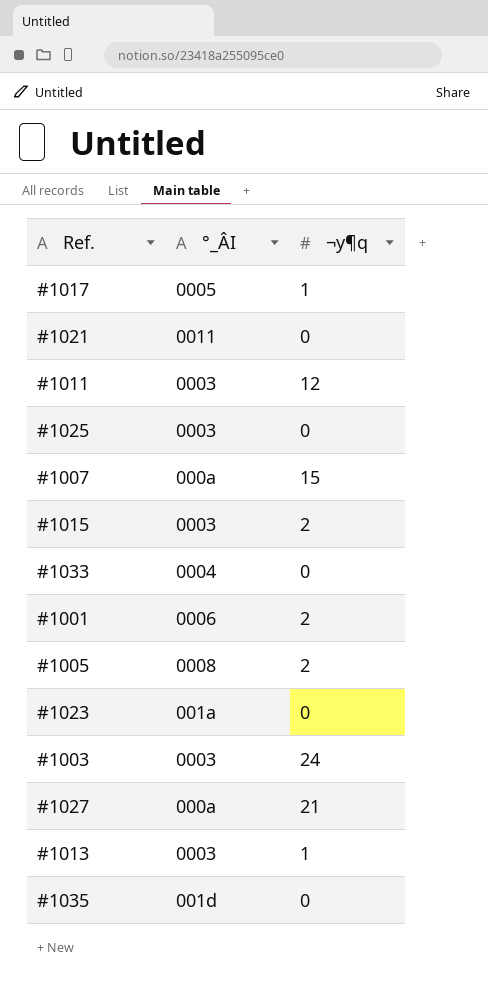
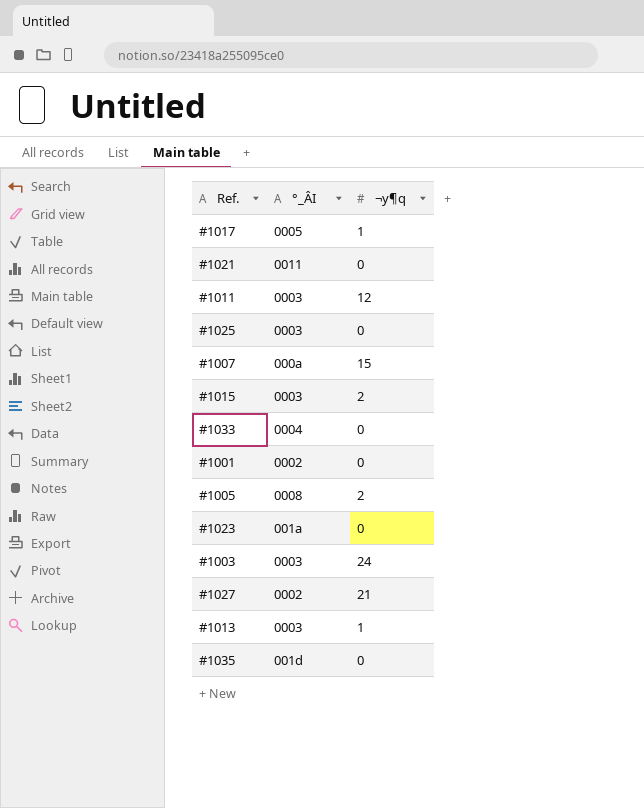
#1001 | °_ÂI: 0006 -> 0002
#1001 | ¬y¶q: 2 -> 0
#1027 | °_ÂI: 000a -> 0002

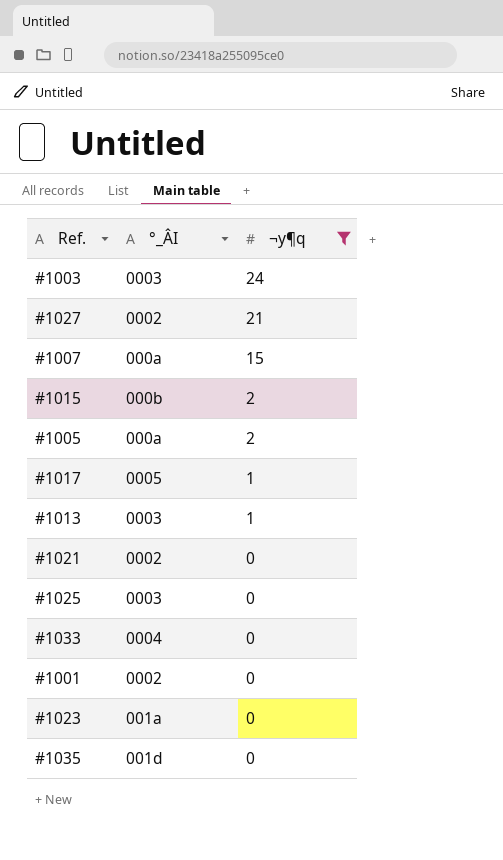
filter: none -> ¬y¶q != 12
row order: none -> ¬y¶q descending
#1015 | °_ÂI: 0003 -> 000b
#1005 | °_ÂI: 0008 -> 000a
#1021 | °_ÂI: 0011 -> 0002

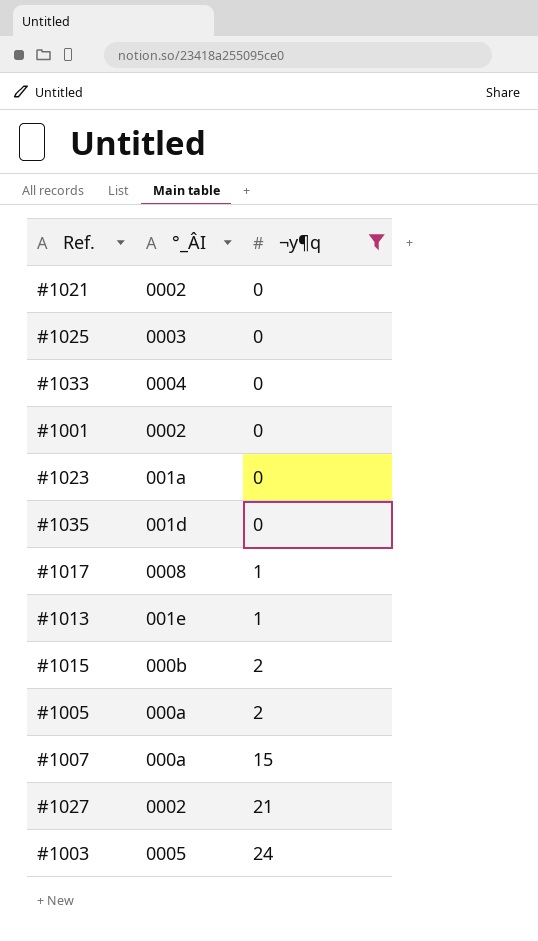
row order: ¬y¶q descending -> ¬y¶q ascending
#1017 | °_ÂI: 0005 -> 0008
#1013 | °_ÂI: 0003 -> 001e
#1003 | °_ÂI: 0003 -> 0005

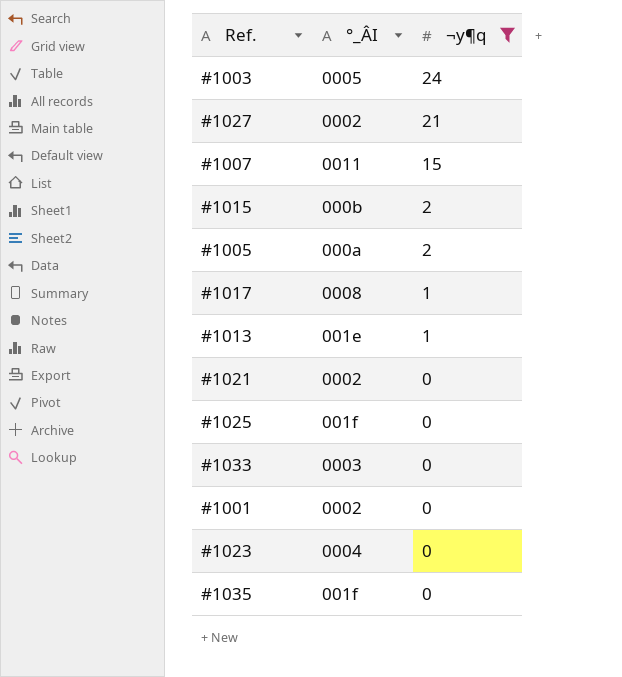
row order: ¬y¶q ascending -> ¬y¶q descending
#1007 | °_ÂI: 000a -> 0011
#1025 | °_ÂI: 0003 -> 001f
#1033 | °_ÂI: 0004 -> 0003
#1023 | °_ÂI: 001a -> 0004
#1035 | °_ÂI: 001d -> 001f

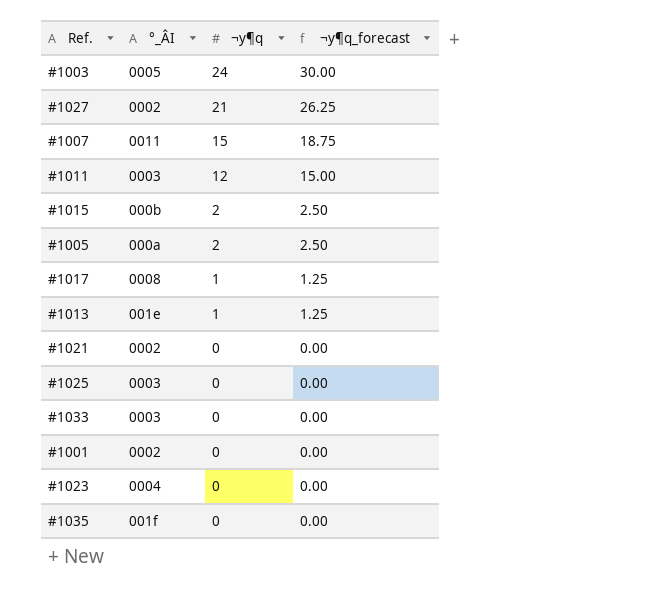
filter: ¬y¶q != 12 -> none
column ¬y¶q_forecast | formula: none -> [¬y¶q] * 1.25
#1025 | °_ÂI: 001f -> 0003

